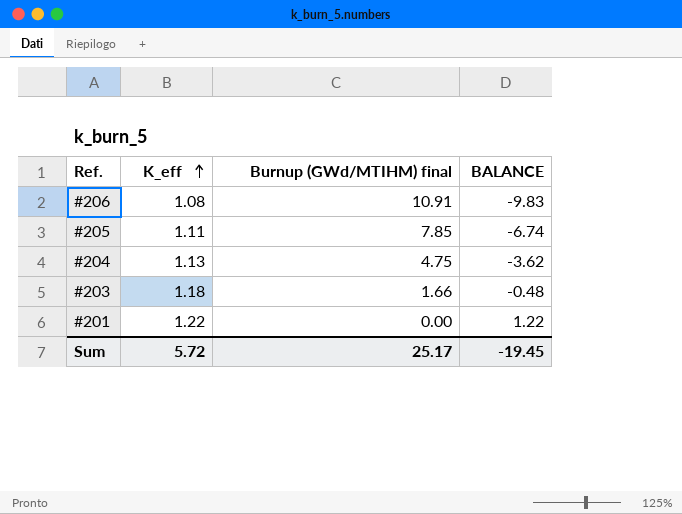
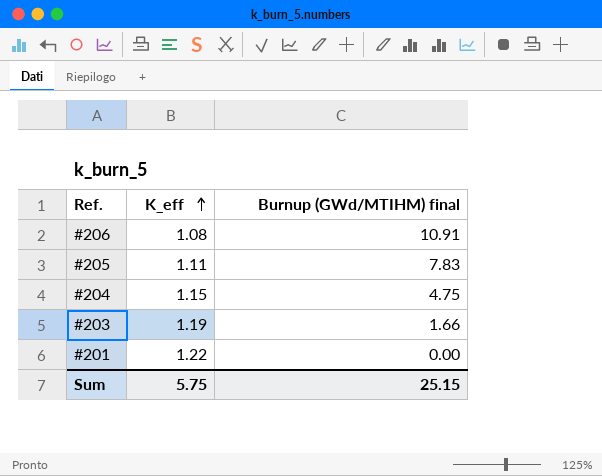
column BALANCE | formula: [K_eff] - [Burnup (GWd/MTIHM) final] -> none
#205 | Burnup (GWd/MTIHM) final: 7.85 -> 7.83
#204 | K_eff: 1.13 -> 1.15
#203 | K_eff: 1.18 -> 1.19
Sum | K_eff: 5.72 -> 5.75
Sum | Burnup (GWd/MTIHM) final: 25.17 -> 25.15

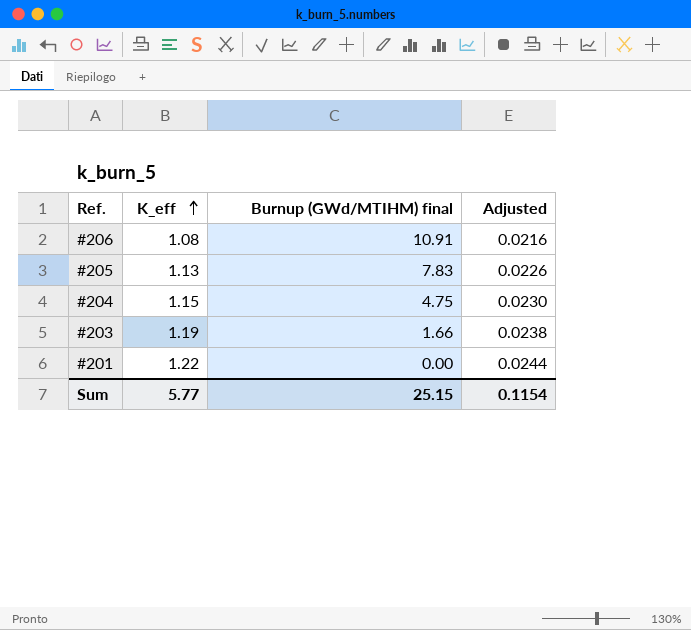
column Adjusted | formula: none -> [K_eff] * 0.02
#205 | K_eff: 1.11 -> 1.13
Sum | K_eff: 5.75 -> 5.77

